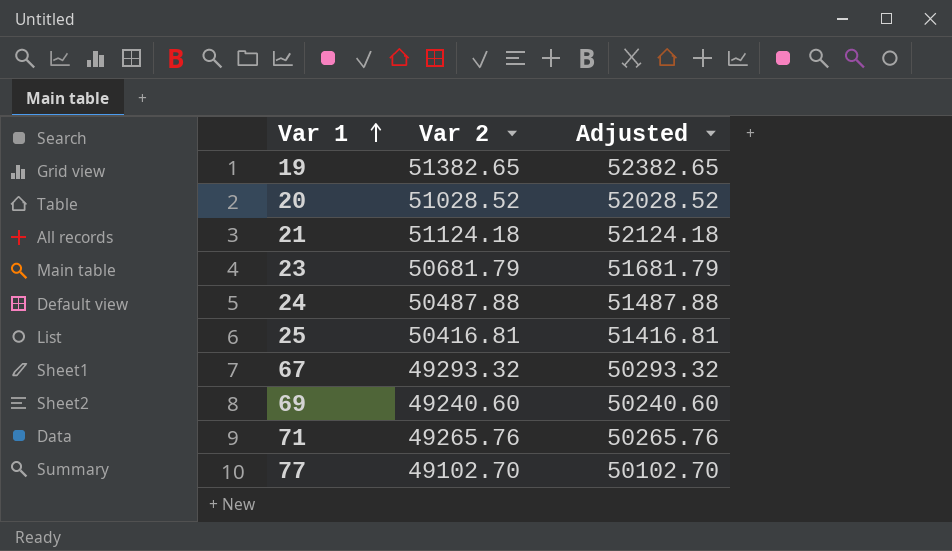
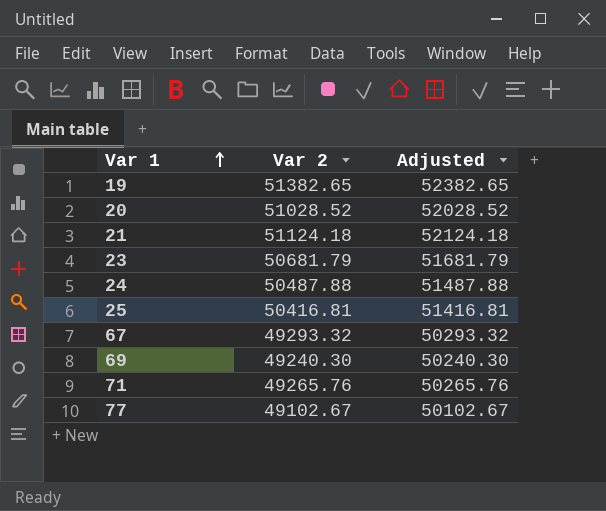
69 | Var 2: 49240.60 -> 49240.30
69 | Adjusted: 50240.60 -> 50240.30
77 | Var 2: 49102.70 -> 49102.67
77 | Adjusted: 50102.70 -> 50102.67

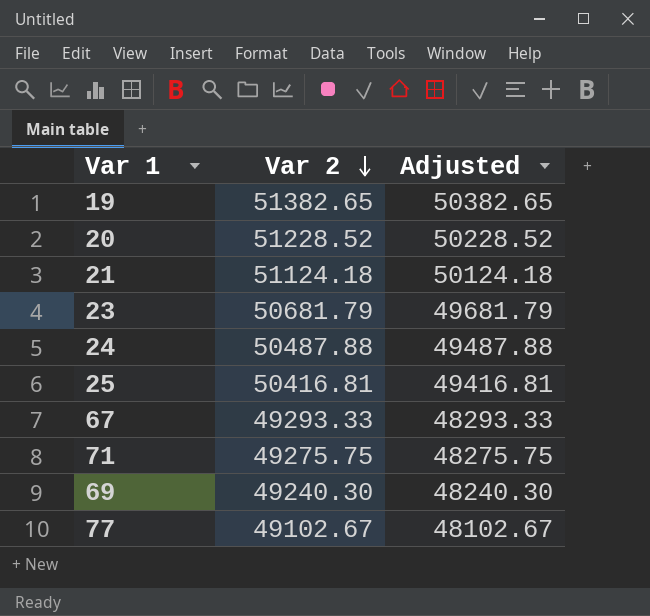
row order: Var 1 ascending -> Var 2 descending
column Adjusted | formula: [Var 2] + 1000 -> [Var 2] - 1000
20 | Var 2: 51028.52 -> 51228.52
67 | Var 2: 49293.32 -> 49293.33
71 | Var 2: 49265.76 -> 49275.75

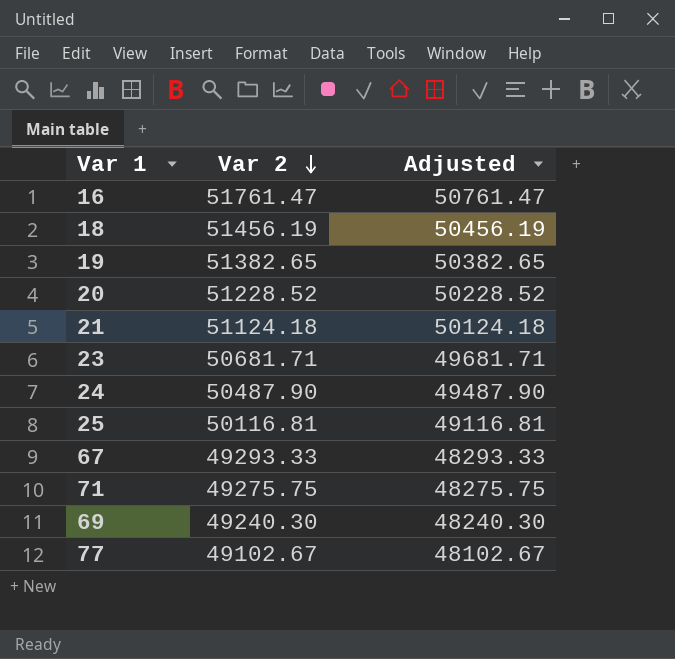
row 16: none -> 51761.47 | 50761.47
row 18: none -> 51456.19 | 50456.19
23 | Var 2: 50681.79 -> 50681.71
23 | Adjusted: 49681.79 -> 49681.71
24 | Var 2: 50487.88 -> 50487.90
24 | Adjusted: 49487.88 -> 49487.90
25 | Var 2: 50416.81 -> 50116.81
25 | Adjusted: 49416.81 -> 49116.81

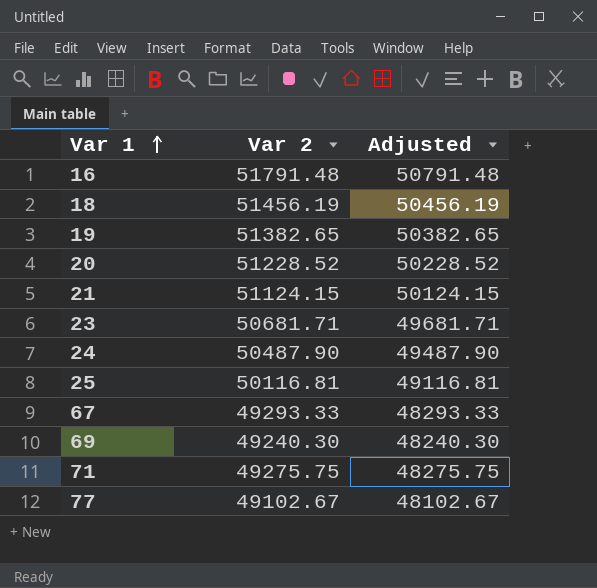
row order: Var 2 descending -> Var 1 ascending
16 | Var 2: 51761.47 -> 51791.48
16 | Adjusted: 50761.47 -> 50791.48
21 | Var 2: 51124.18 -> 51124.15
21 | Adjusted: 50124.18 -> 50124.15

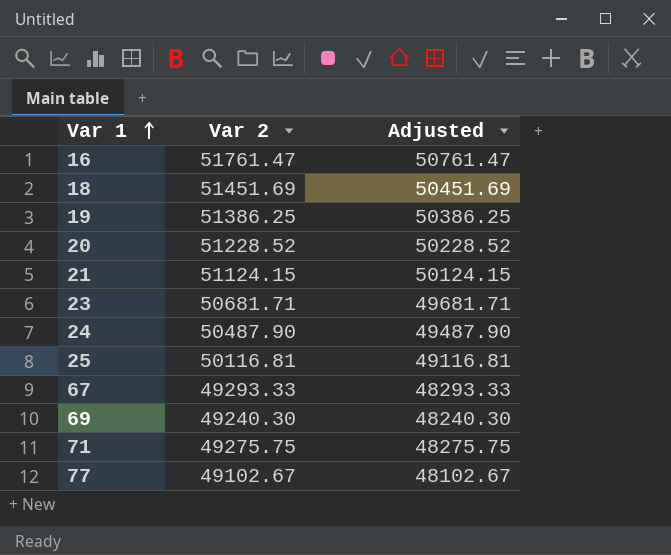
16 | Var 2: 51791.48 -> 51761.47
16 | Adjusted: 50791.48 -> 50761.47
18 | Var 2: 51456.19 -> 51451.69
18 | Adjusted: 50456.19 -> 50451.69
19 | Var 2: 51382.65 -> 51386.25
19 | Adjusted: 50382.65 -> 50386.25

